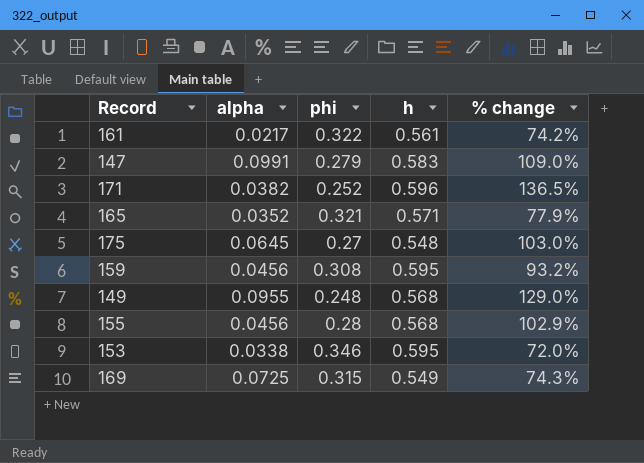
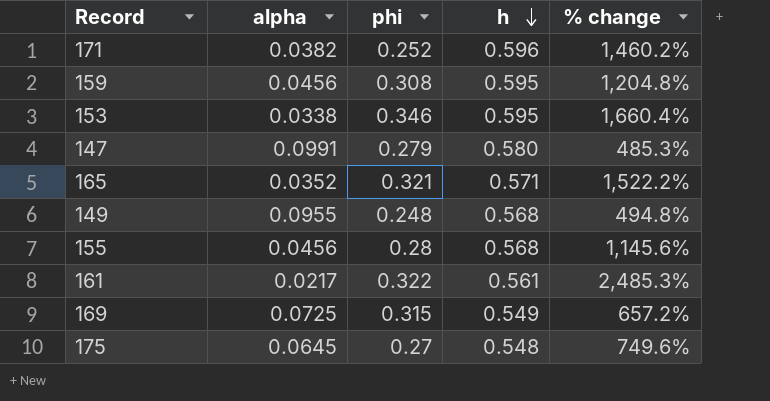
row order: none -> h descending
column % change | formula: ([h] - [phi]) / [phi] -> ([h] - [alpha]) / [alpha]
147 | h: 0.583 -> 0.580

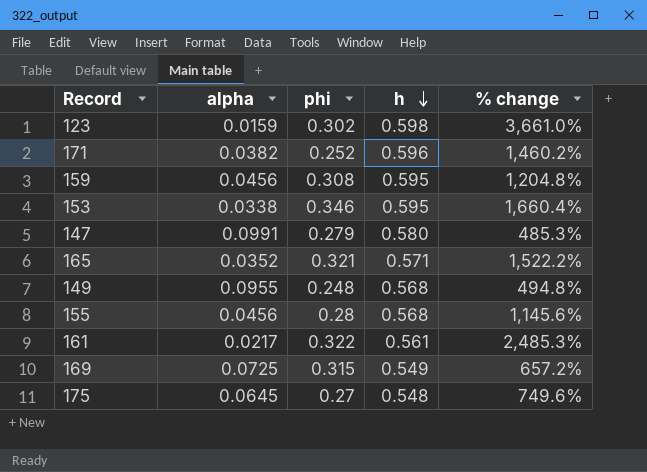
row 123: none -> 0.0159 | 0.302 | 0.598 | 3,661.0%

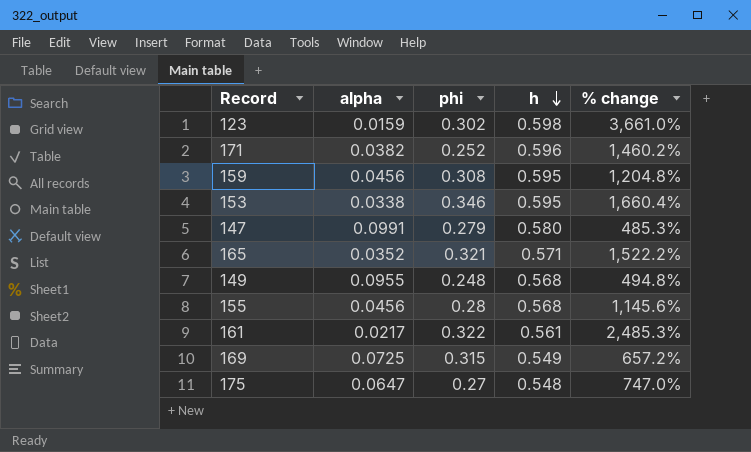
175 | alpha: 0.0645 -> 0.0647
175 | % change: 749.6% -> 747.0%

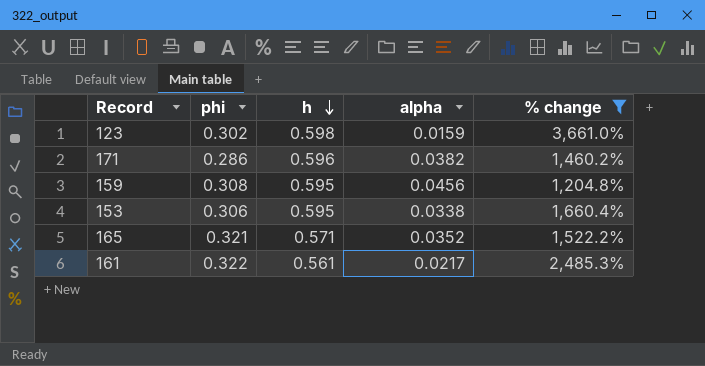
filter: none -> % change >= 1,204.8%
column alpha | position: 2 -> 4
171 | phi: 0.252 -> 0.286
153 | phi: 0.346 -> 0.306

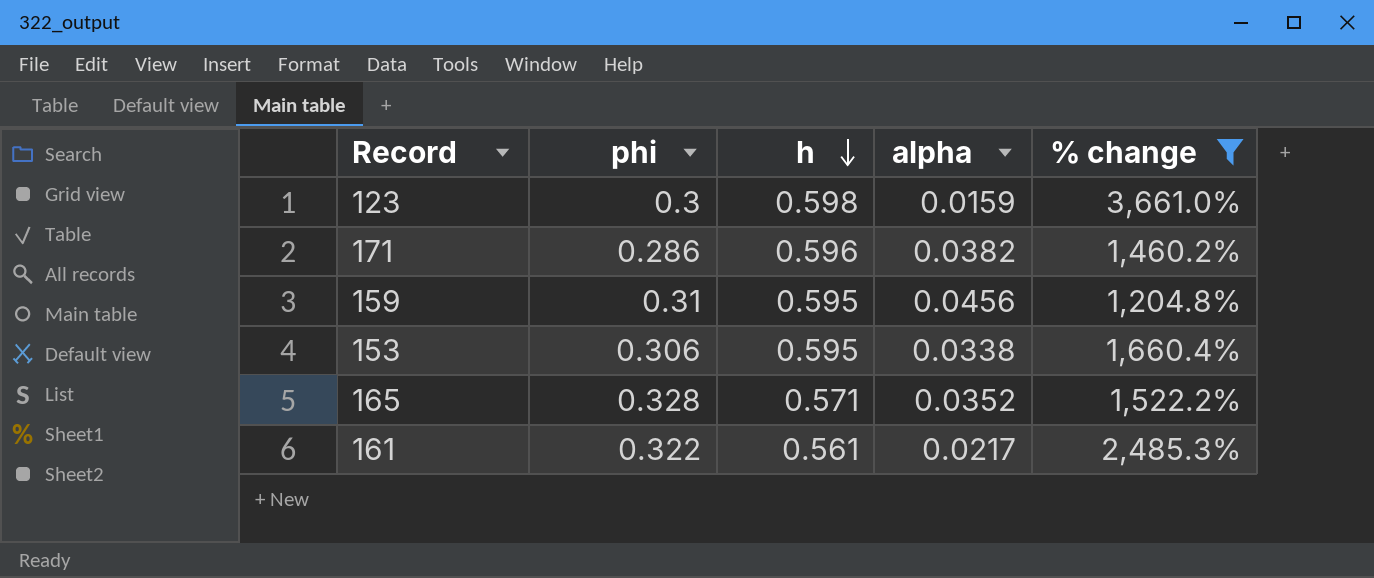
123 | phi: 0.302 -> 0.3
159 | phi: 0.308 -> 0.31
165 | phi: 0.321 -> 0.328

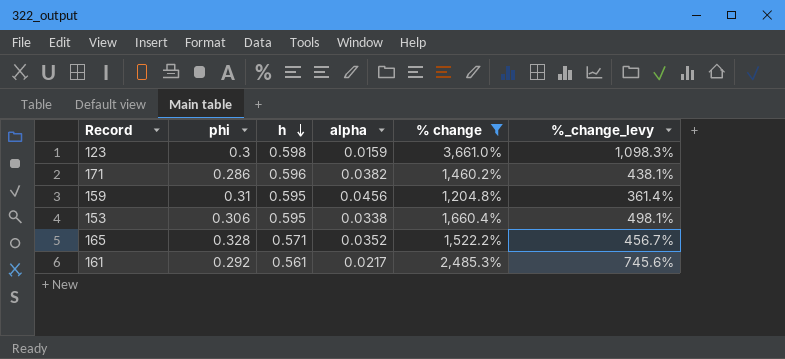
column %_change_levy | formula: none -> [% change] * 0.3
161 | phi: 0.322 -> 0.292

